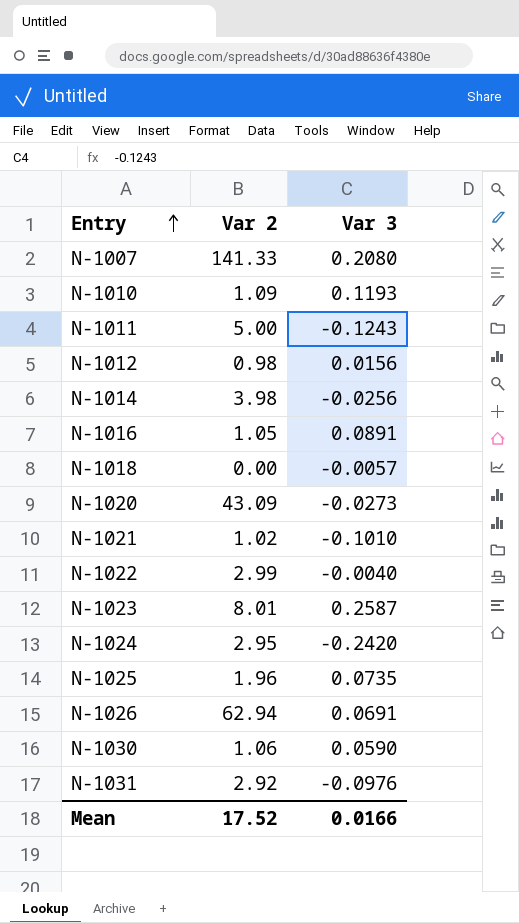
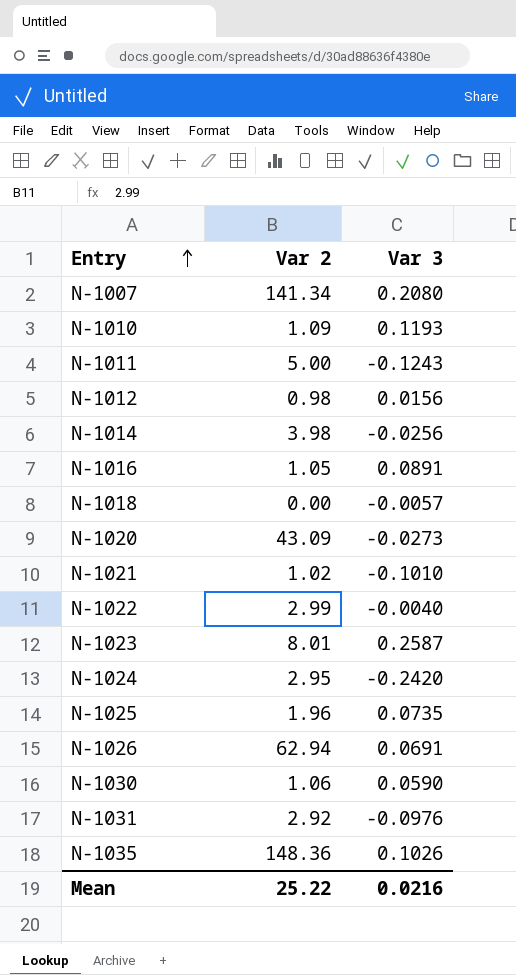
N-1007 | Var 2: 141.33 -> 141.34
row N-1035: none -> 148.36 | 0.1026
Mean | Var 2: 17.52 -> 25.22
Mean | Var 3: 0.0166 -> 0.0216

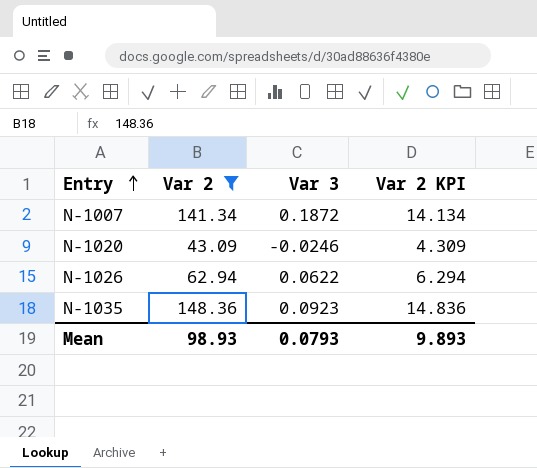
filter: none -> Var 2 >= 43.09
column Var 2 KPI | formula: none -> [Var 2] * 0.1
N-1007 | Var 3: 0.2080 -> 0.1872
N-1020 | Var 3: -0.0273 -> -0.0246
N-1026 | Var 3: 0.0691 -> 0.0622
N-1035 | Var 3: 0.1026 -> 0.0923
Mean | Var 2: 25.22 -> 98.93
Mean | Var 3: 0.0216 -> 0.0793

